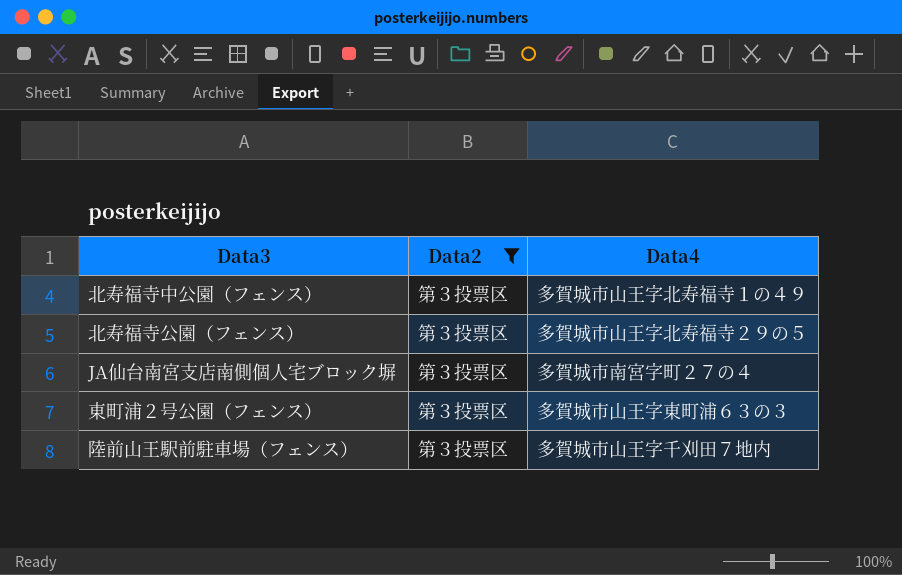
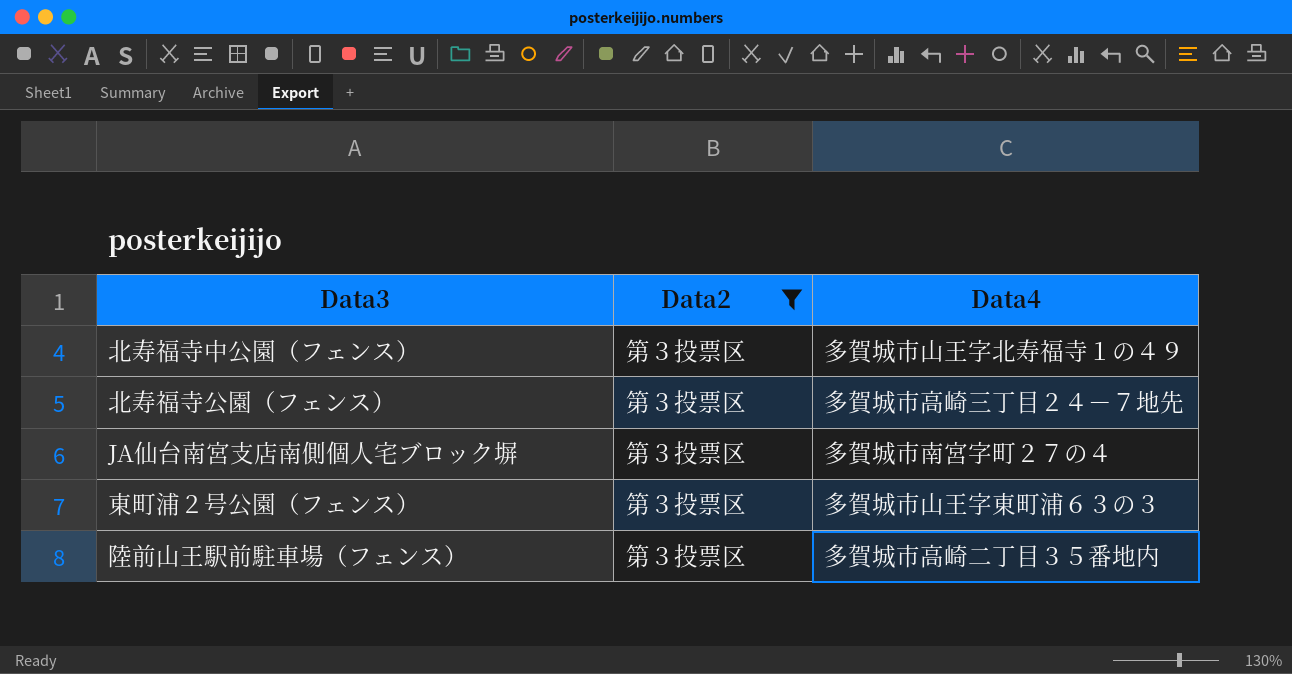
北寿福寺公園（フェンス） | Data4: 多賀城市山王字北寿福寺２９の５ -> 多賀城市高崎三丁目２４－７地先
陸前山王駅前駐車場（フェンス） | Data4: 多賀城市山王字千刈田７地内 -> 多賀城市高崎二丁目３５番地内

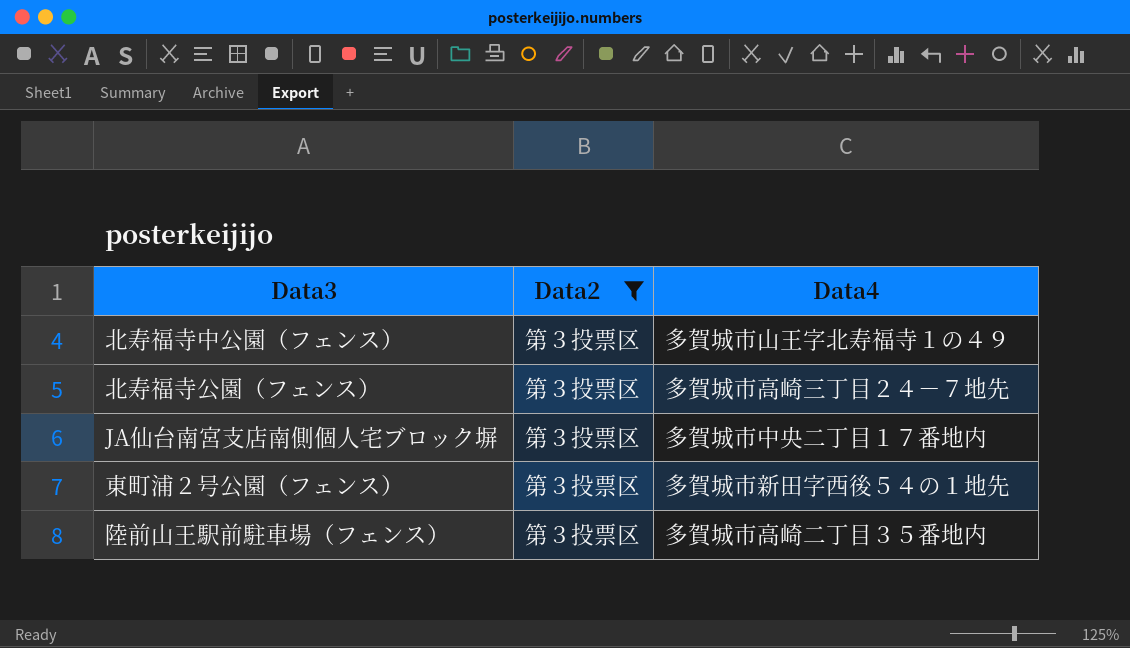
JA仙台南宮支店南側個人宅ブロック塀 | Data4: 多賀城市南宮字町２７の４ -> 多賀城市中央二丁目１７番地内
東町浦２号公園（フェンス） | Data4: 多賀城市山王字東町浦６３の３ -> 多賀城市新田字西後５４の１地先

